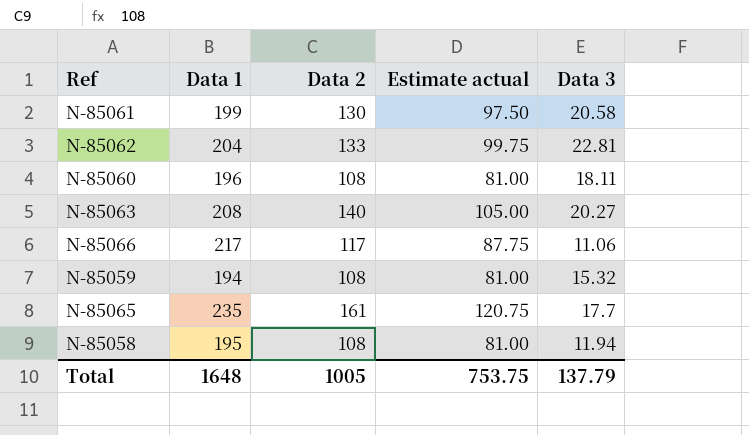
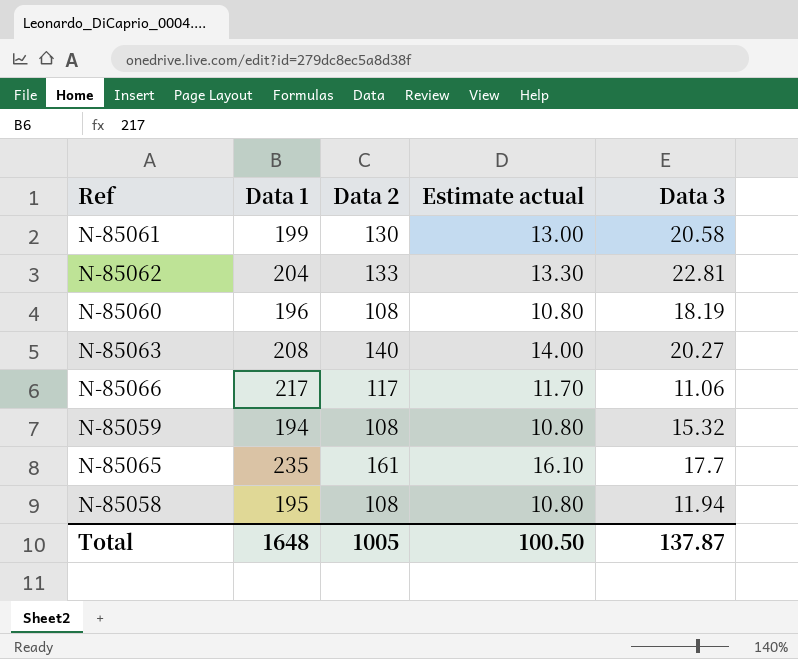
column Estimate actual | formula: [Data 2] * 0.75 -> [Data 2] * 0.1
N-85060 | Data 3: 18.11 -> 18.19
Total | Estimate actual: 753.75 -> 100.50
Total | Data 3: 137.79 -> 137.87

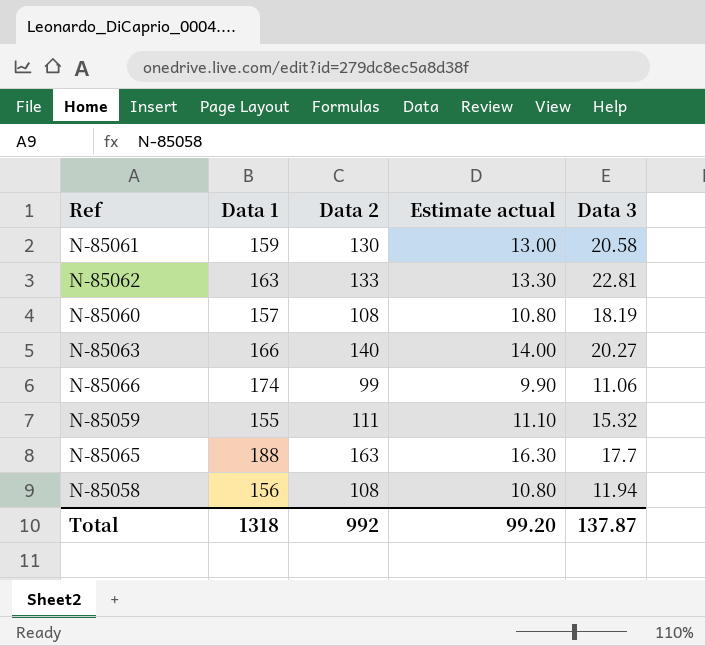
N-85061 | Data 1: 199 -> 159
N-85062 | Data 1: 204 -> 163
N-85060 | Data 1: 196 -> 157
N-85063 | Data 1: 208 -> 166
N-85066 | Data 1: 217 -> 174
N-85066 | Data 2: 117 -> 99
N-85066 | Estimate actual: 11.70 -> 9.90
N-85059 | Data 1: 194 -> 155
N-85059 | Data 2: 108 -> 111
N-85059 | Estimate actual: 10.80 -> 11.10
N-85065 | Data 1: 235 -> 188
N-85065 | Data 2: 161 -> 163
N-85065 | Estimate actual: 16.10 -> 16.30
N-85058 | Data 1: 195 -> 156
Total | Data 1: 1648 -> 1318
Total | Data 2: 1005 -> 992
Total | Estimate actual: 100.50 -> 99.20

